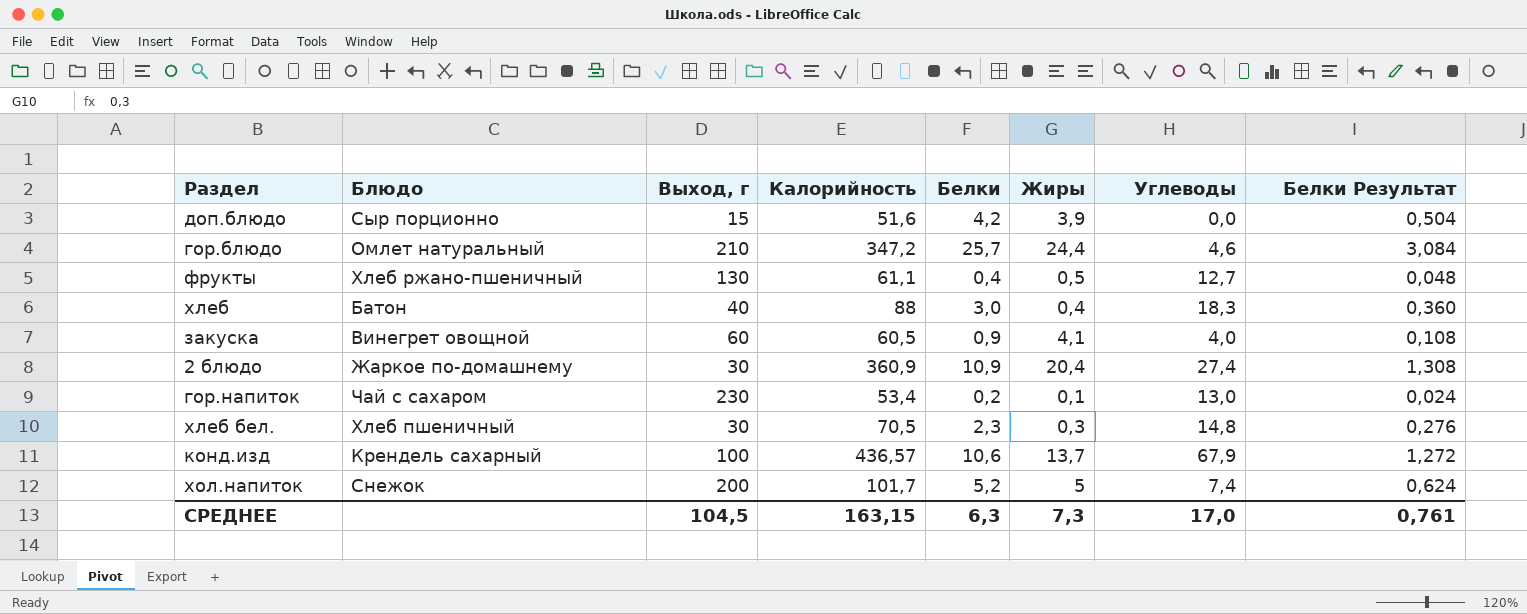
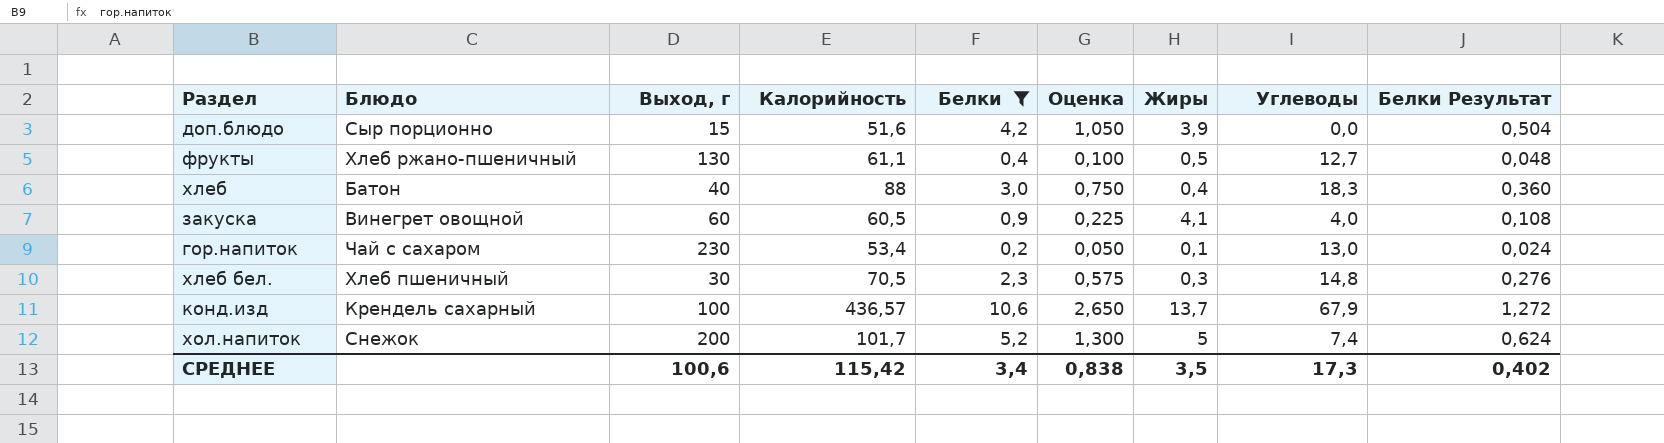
filter: none -> Белки <= 10,6
column Оценка | formula: none -> [Белки] * 0,25
СРЕДНЕЕ | Выход, г: 104,5 -> 100,6
СРЕДНЕЕ | Калорийность: 163,15 -> 115,42
СРЕДНЕЕ | Белки: 6,3 -> 3,4
СРЕДНЕЕ | Жиры: 7,3 -> 3,5
СРЕДНЕЕ | Углеводы: 17,0 -> 17,3
СРЕДНЕЕ | Белки Результат: 0,761 -> 0,402

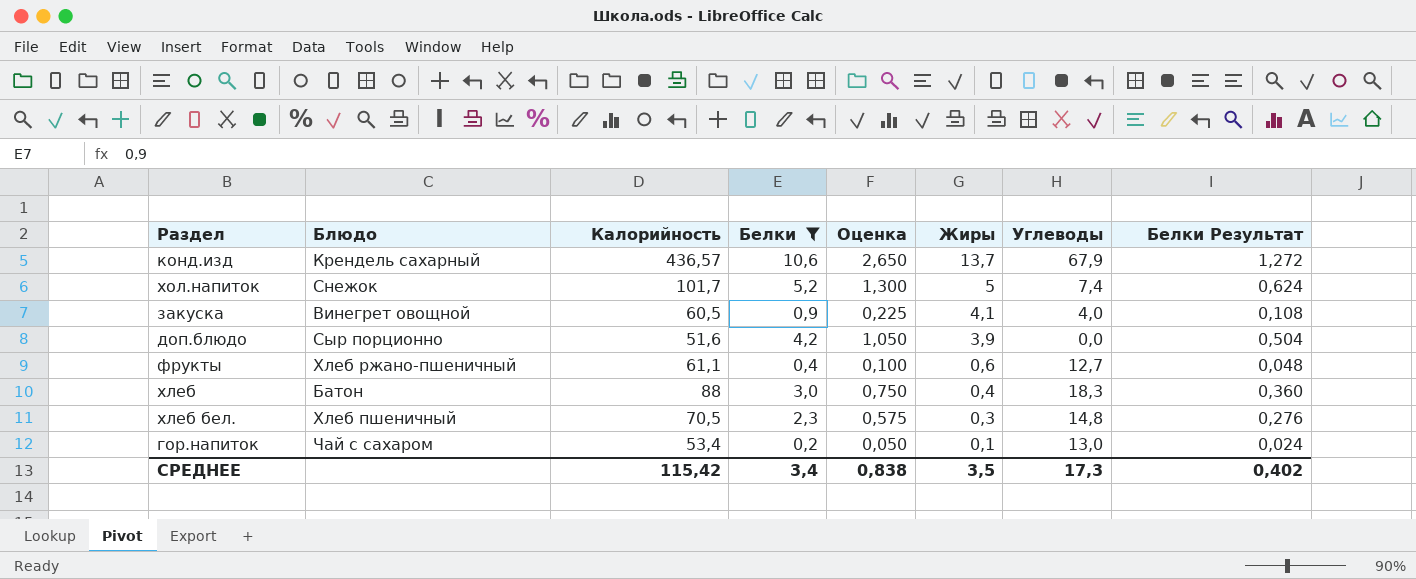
row order: none -> Жиры descending
column Выход, г | position: 3 -> none
фрукты | Жиры: 0,5 -> 0,6

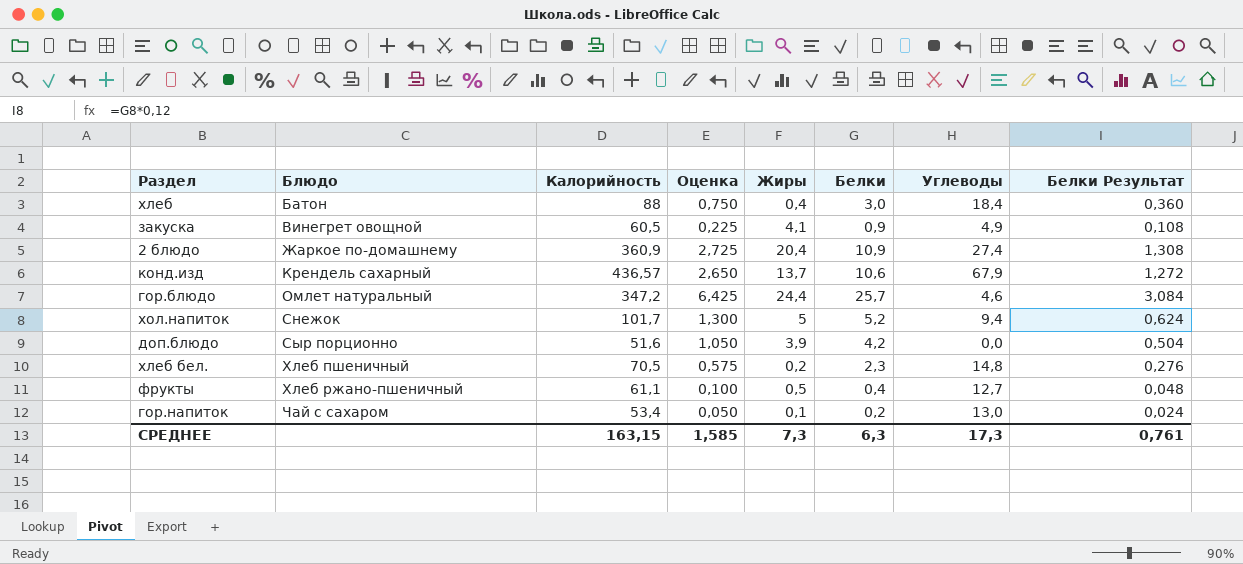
filter: Белки <= 10,6 -> none
row order: Жиры descending -> Блюдо ascending
column Белки | position: 4 -> 6
хлеб | Углеводы: 18,3 -> 18,4
закуска | Углеводы: 4,0 -> 4,9
хол.напиток | Углеводы: 7,4 -> 9,4
хлеб бел. | Жиры: 0,3 -> 0,2
фрукты | Жиры: 0,6 -> 0,5
СРЕДНЕЕ | Калорийность: 115,42 -> 163,15
СРЕДНЕЕ | Оценка: 0,838 -> 1,585
СРЕДНЕЕ | Жиры: 3,5 -> 7,3
СРЕДНЕЕ | Белки: 3,4 -> 6,3
СРЕДНЕЕ | Белки Результат: 0,402 -> 0,761

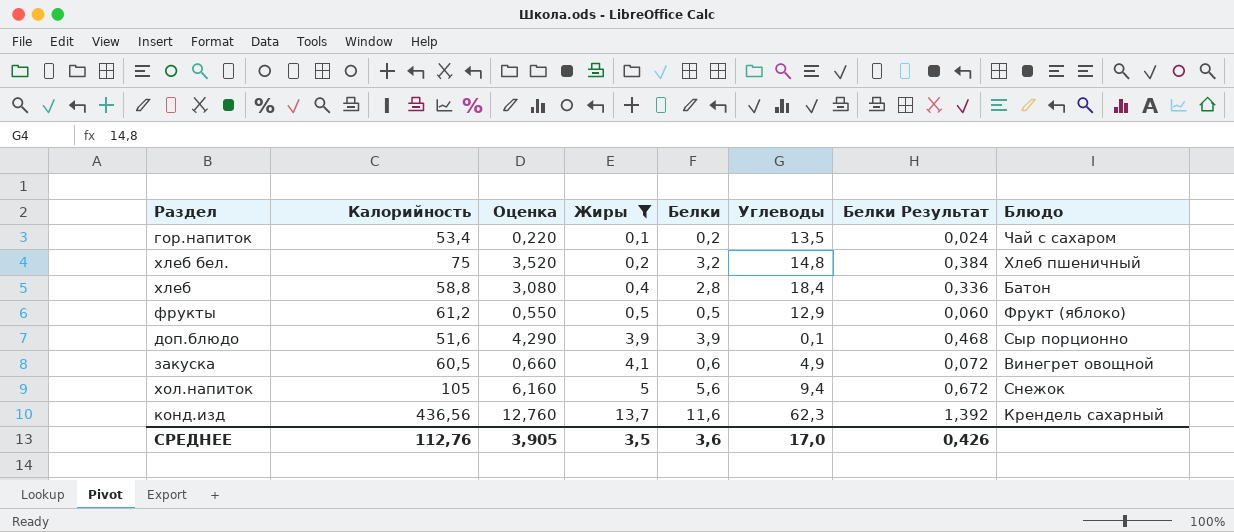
filter: none -> Жиры <= 13,7
row order: Блюдо ascending -> Жиры ascending
column Оценка | formula: [Белки] * 0,25 -> [Белки] * 1,1
column Блюдо | position: 2 -> 8
гор.напиток | Углеводы: 13,0 -> 13,5
хлеб бел. | Калорийность: 70,5 -> 75
хлеб бел. | Белки: 2,3 -> 3,2
хлеб бел. | Белки Результат: 0,276 -> 0,384
хлеб | Калорийность: 88 -> 58,8
хлеб | Белки: 3,0 -> 2,8
хлеб | Белки Результат: 0,360 -> 0,336
фрукты | Калорийность: 61,1 -> 61,2
фрукты | Белки: 0,4 -> 0,5
фрукты | Углеводы: 12,7 -> 12,9
фрукты | Белки Результат: 0,048 -> 0,060
фрукты | Блюдо: Хлеб ржано-пшеничный -> Фрукт (яблоко)
доп.блюдо | Белки: 4,2 -> 3,9
доп.блюдо | Углеводы: 0,0 -> 0,1
доп.блюдо | Белки Результат: 0,504 -> 0,468
закуска | Белки: 0,9 -> 0,6
закуска | Белки Результат: 0,108 -> 0,072
хол.напиток | Калорийность: 101,7 -> 105
хол.напиток | Белки: 5,2 -> 5,6
хол.напиток | Белки Результат: 0,624 -> 0,672
конд.изд | Калорийность: 436,57 -> 436,56
конд.изд | Белки: 10,6 -> 11,6
конд.изд | Углеводы: 67,9 -> 62,3
конд.изд | Белки Результат: 1,272 -> 1,392
СРЕДНЕЕ | Калорийность: 163,15 -> 112,76
СРЕДНЕЕ | Оценка: 1,585 -> 3,905
СРЕДНЕЕ | Жиры: 7,3 -> 3,5
СРЕДНЕЕ | Белки: 6,3 -> 3,6
СРЕДНЕЕ | Углеводы: 17,3 -> 17,0
СРЕДНЕЕ | Белки Результат: 0,761 -> 0,426

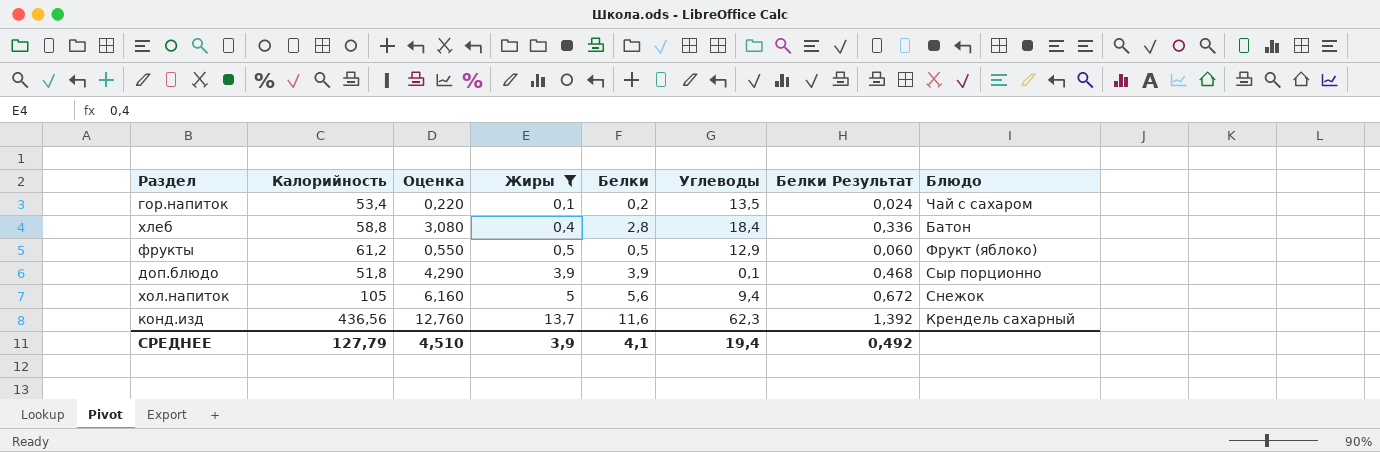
row хлеб бел.: 75 | 3,520 | 0,2 | 3,2 | 14,8 | 0,384 | Хлеб пшеничный -> none
row закуска: 60,5 | 0,660 | 4,1 | 0,6 | 4,9 | 0,072 | Винегрет овощной -> none
доп.блюдо | Калорийность: 51,6 -> 51,8
СРЕДНЕЕ | Калорийность: 112,76 -> 127,79
СРЕДНЕЕ | Оценка: 3,905 -> 4,510
СРЕДНЕЕ | Жиры: 3,5 -> 3,9
СРЕДНЕЕ | Белки: 3,6 -> 4,1
СРЕДНЕЕ | Углеводы: 17,0 -> 19,4
СРЕДНЕЕ | Белки Результат: 0,426 -> 0,492

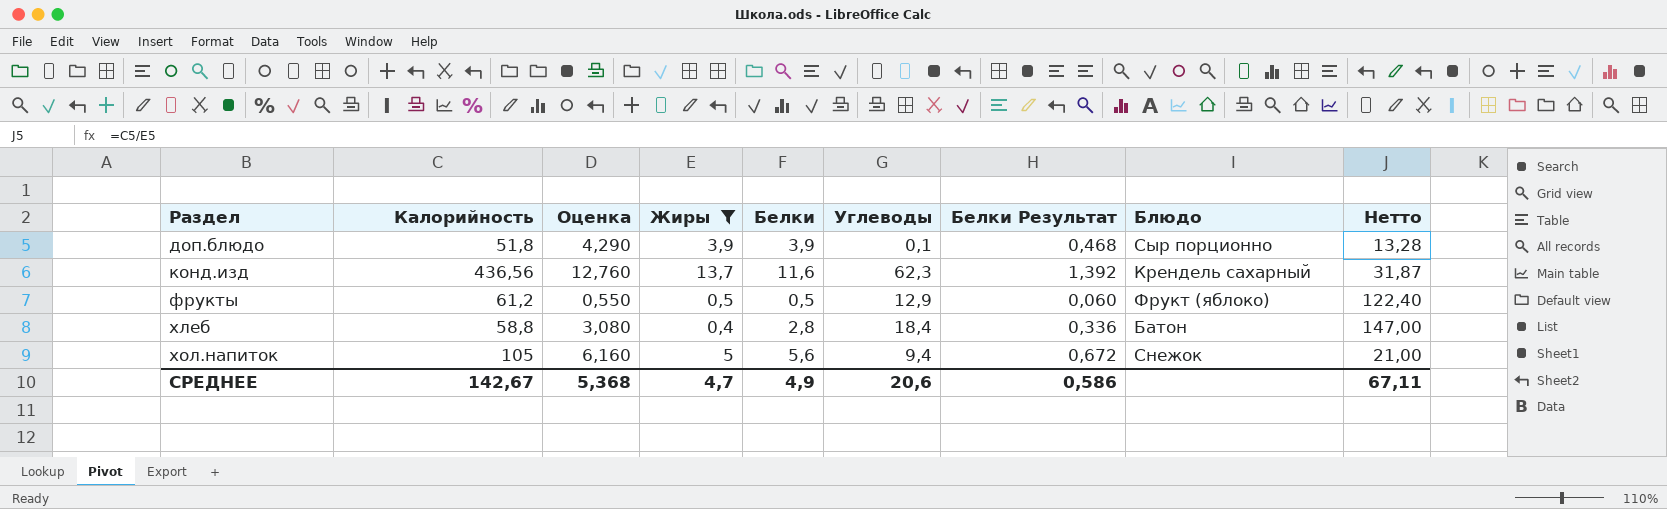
row order: Жиры ascending -> Раздел ascending
column Нетто | formula: none -> [Калорийность] / [Жиры]
row гор.напиток: 53,4 | 0,220 | 0,1 | 0,2 | 13,5 | 0,024 | Чай с сахаром -> none
СРЕДНЕЕ | Калорийность: 127,79 -> 142,67
СРЕДНЕЕ | Оценка: 4,510 -> 5,368
СРЕДНЕЕ | Жиры: 3,9 -> 4,7
СРЕДНЕЕ | Белки: 4,1 -> 4,9
СРЕДНЕЕ | Углеводы: 19,4 -> 20,6
СРЕДНЕЕ | Белки Результат: 0,492 -> 0,586

